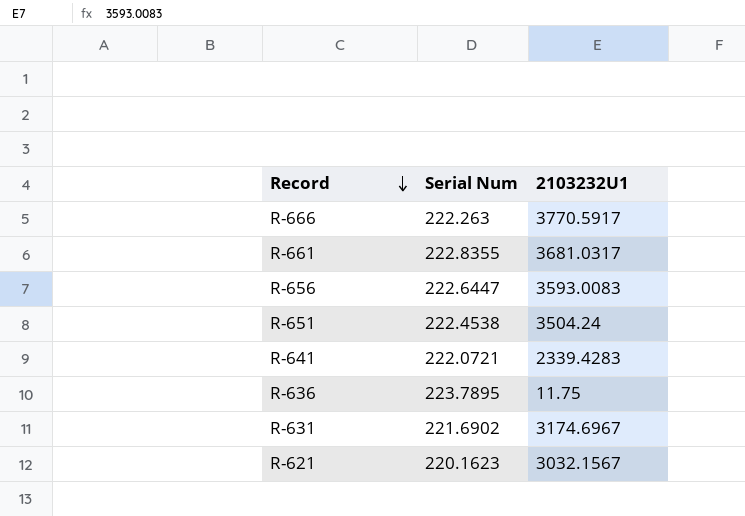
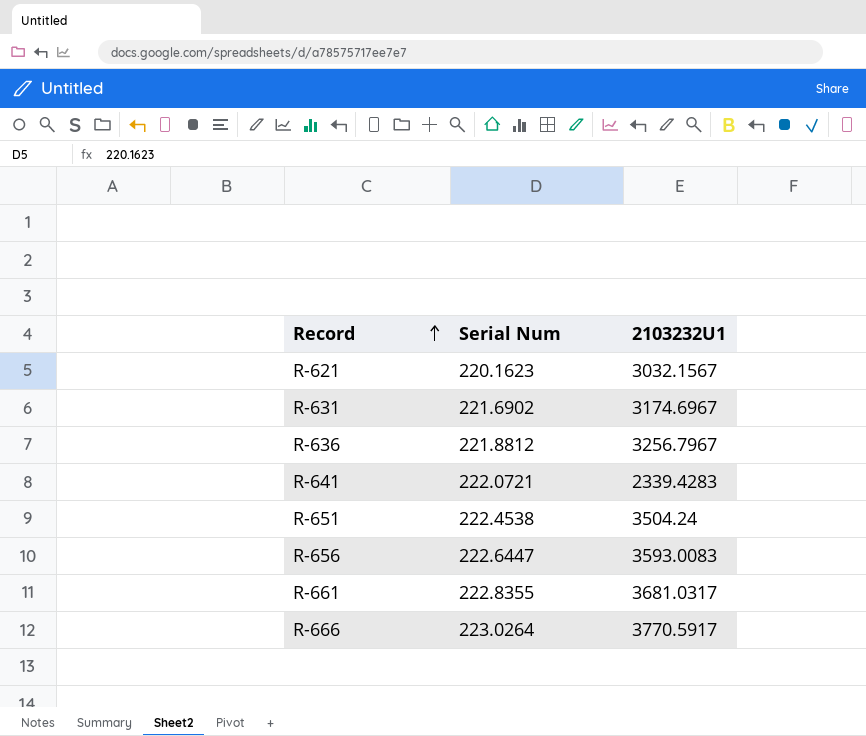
row order: Record descending -> Record ascending
R-636 | Serial Num: 223.7895 -> 221.8812
R-636 | 2103232U1: 11.75 -> 3256.7967
R-666 | Serial Num: 222.263 -> 223.0264

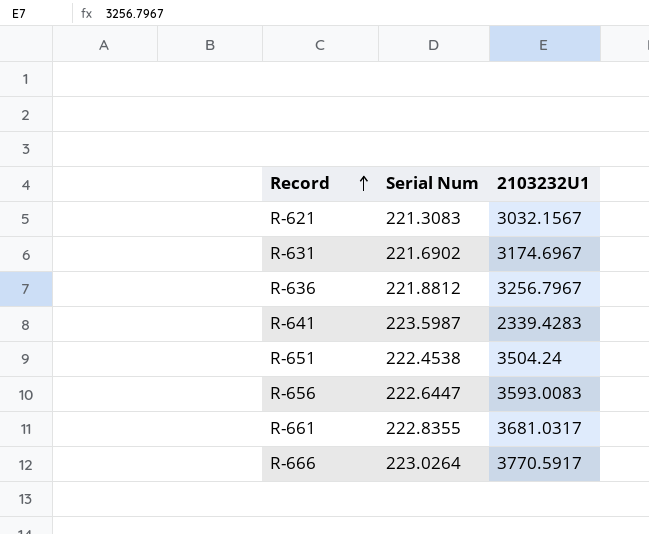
R-621 | Serial Num: 220.1623 -> 221.3083
R-641 | Serial Num: 222.0721 -> 223.5987

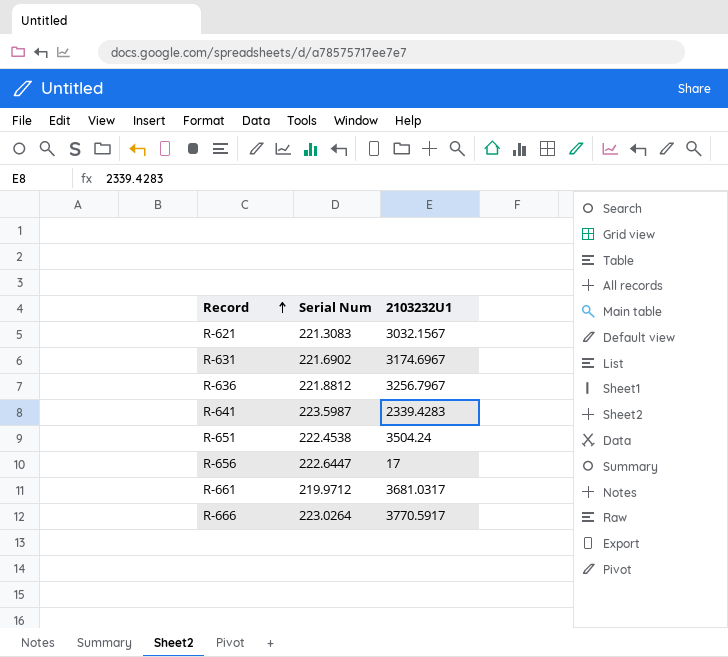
R-656 | 2103232U1: 3593.0083 -> 17
R-661 | Serial Num: 222.8355 -> 219.9712

